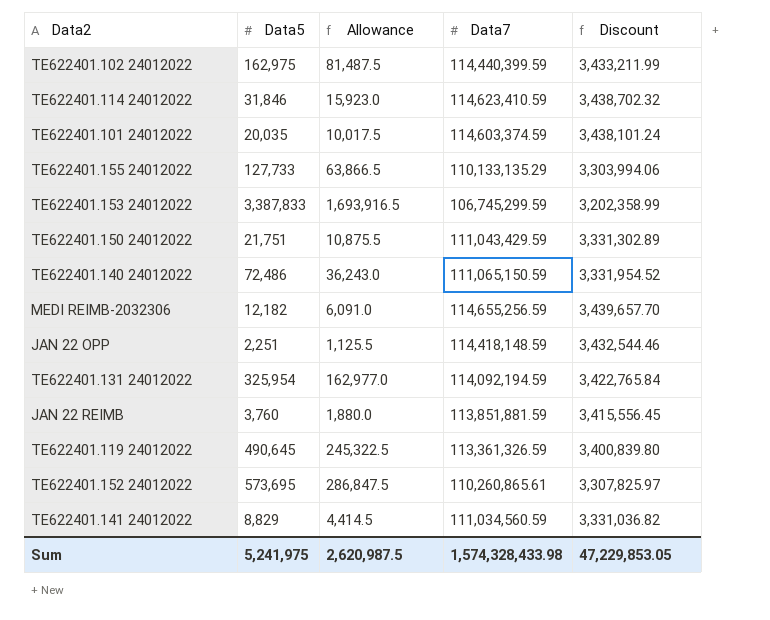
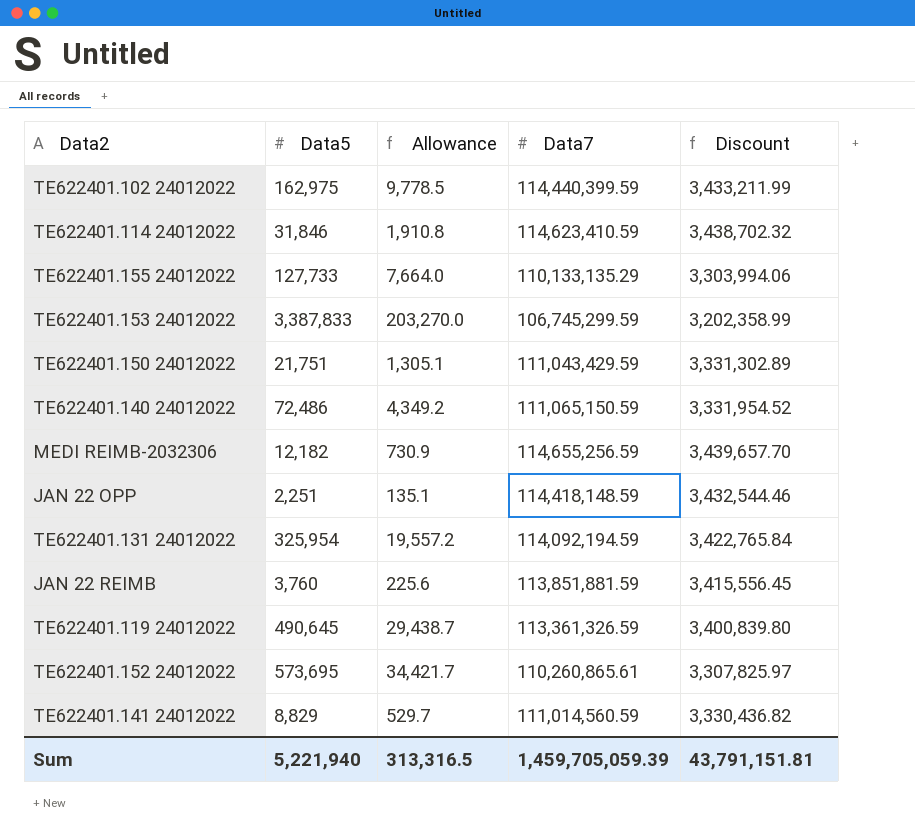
column Allowance | formula: [Data5] * 0.5 -> [Data5] * 0.06
row TE622401.101 24012022: 20,035 | 10,017.5 | 114,603,374.59 | 3,438,101.24 -> none
TE622401.141 24012022 | Data7: 111,034,560.59 -> 111,014,560.59
TE622401.141 24012022 | Discount: 3,331,036.82 -> 3,330,436.82
Sum | Data5: 5,241,975 -> 5,221,940
Sum | Allowance: 2,620,987.5 -> 313,316.5
Sum | Data7: 1,574,328,433.98 -> 1,459,705,059.39
Sum | Discount: 47,229,853.05 -> 43,791,151.81

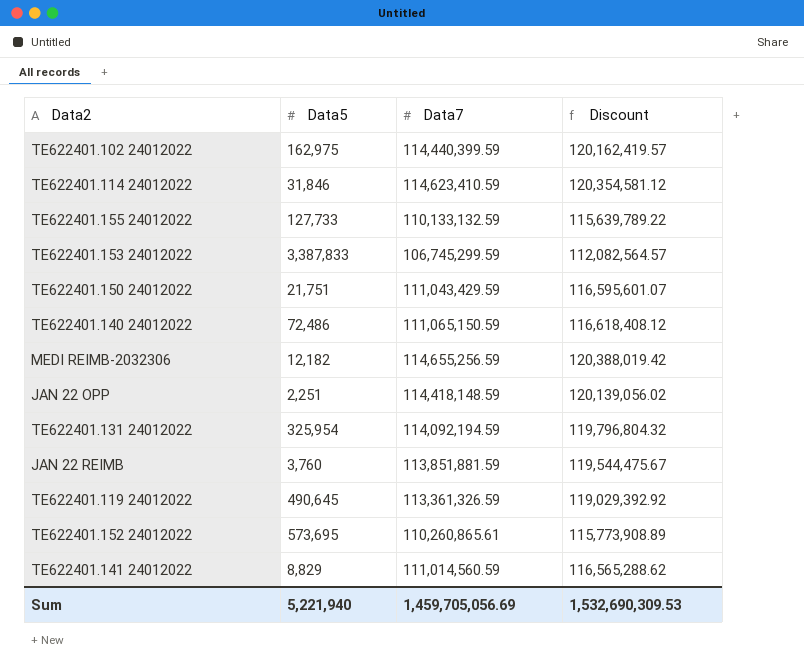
column Allowance | formula: [Data5] * 0.06 -> none
column Discount | formula: [Data7] * 0.03 -> [Data7] * 1.05
TE622401.155 24012022 | Data7: 110,133,135.29 -> 110,133,132.59
Sum | Data7: 1,459,705,059.39 -> 1,459,705,056.69
Sum | Discount: 43,791,151.81 -> 1,532,690,309.53

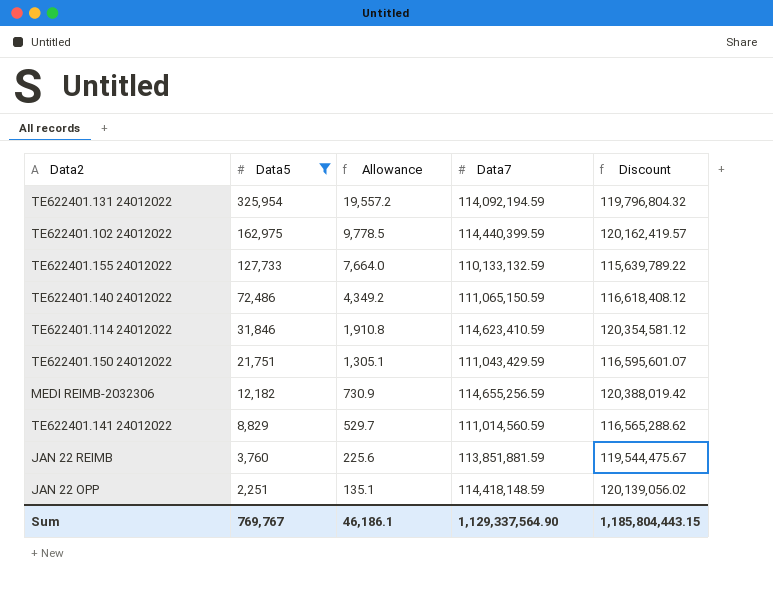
filter: none -> Data5 <= 325,954
row order: none -> Data5 descending
column Allowance | formula: none -> [Data5] * 0.06
Sum | Data5: 5,221,940 -> 769,767
Sum | Data7: 1,459,705,056.69 -> 1,129,337,564.90
Sum | Discount: 1,532,690,309.53 -> 1,185,804,443.15

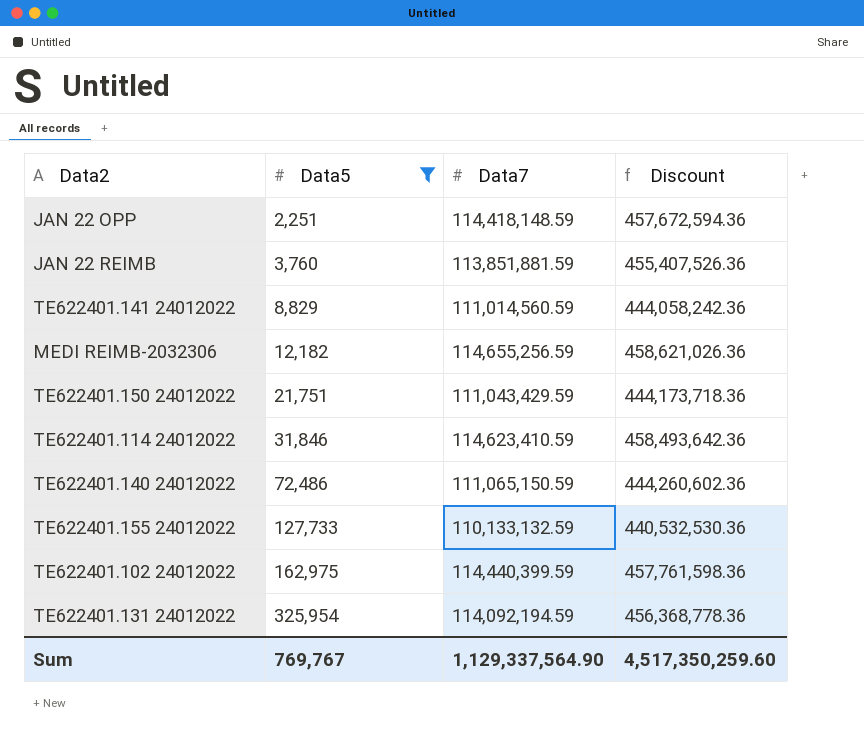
row order: Data5 descending -> Data5 ascending
column Allowance | formula: [Data5] * 0.06 -> none
column Discount | formula: [Data7] * 1.05 -> [Data7] * 4
Sum | Discount: 1,185,804,443.15 -> 4,517,350,259.60

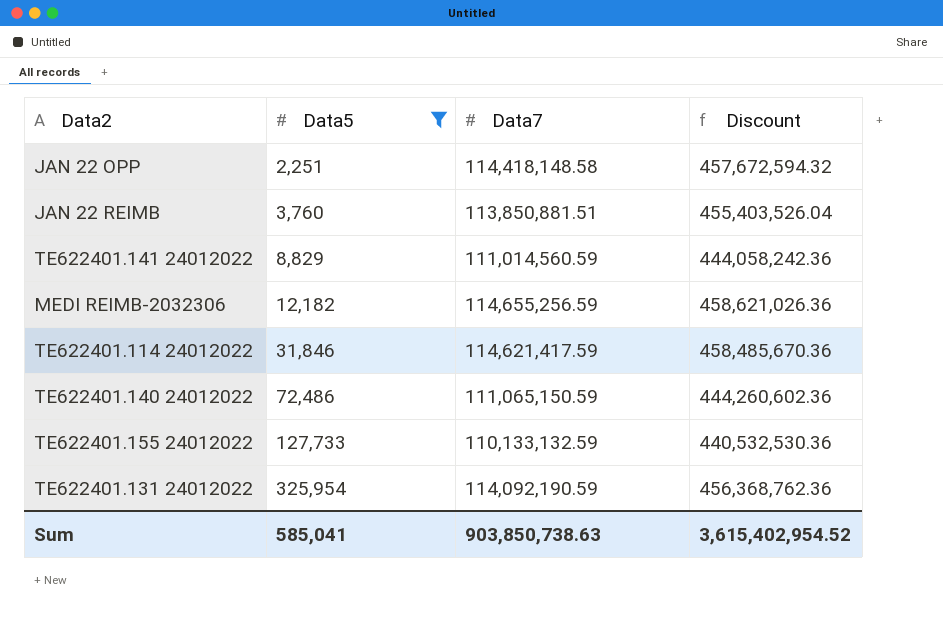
row TE622401.150 24012022: 21,751 | 111,043,429.59 | 444,173,718.36 -> none
row TE622401.102 24012022: 162,975 | 114,440,399.59 | 457,761,598.36 -> none
JAN 22 OPP | Data7: 114,418,148.59 -> 114,418,148.58
JAN 22 OPP | Discount: 457,672,594.36 -> 457,672,594.32
JAN 22 REIMB | Data7: 113,851,881.59 -> 113,850,881.51
JAN 22 REIMB | Discount: 455,407,526.36 -> 455,403,526.04
TE622401.114 24012022 | Data7: 114,623,410.59 -> 114,621,417.59
TE622401.114 24012022 | Discount: 458,493,642.36 -> 458,485,670.36
TE622401.131 24012022 | Data7: 114,092,194.59 -> 114,092,190.59
TE622401.131 24012022 | Discount: 456,368,778.36 -> 456,368,762.36
Sum | Data5: 769,767 -> 585,041
Sum | Data7: 1,129,337,564.90 -> 903,850,738.63
Sum | Discount: 4,517,350,259.60 -> 3,615,402,954.52

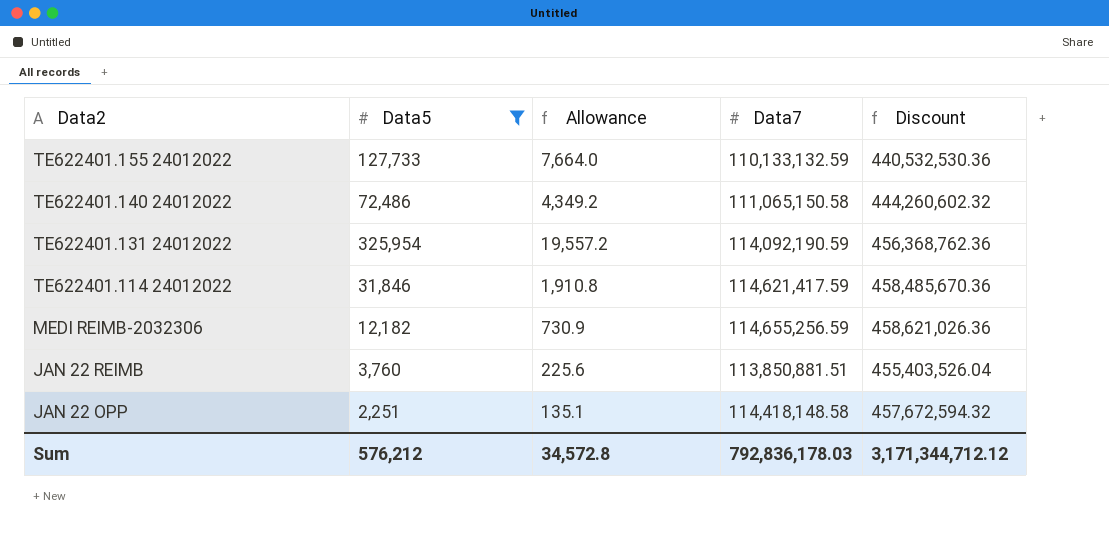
row order: Data5 ascending -> Data2 descending
column Allowance | formula: none -> [Data5] * 0.06
row TE622401.141 24012022: 8,829 | 111,014,560.59 | 444,058,242.36 -> none
TE622401.140 24012022 | Data7: 111,065,150.59 -> 111,065,150.58
TE622401.140 24012022 | Discount: 444,260,602.36 -> 444,260,602.32
Sum | Data5: 585,041 -> 576,212
Sum | Data7: 903,850,738.63 -> 792,836,178.03
Sum | Discount: 3,615,402,954.52 -> 3,171,344,712.12

